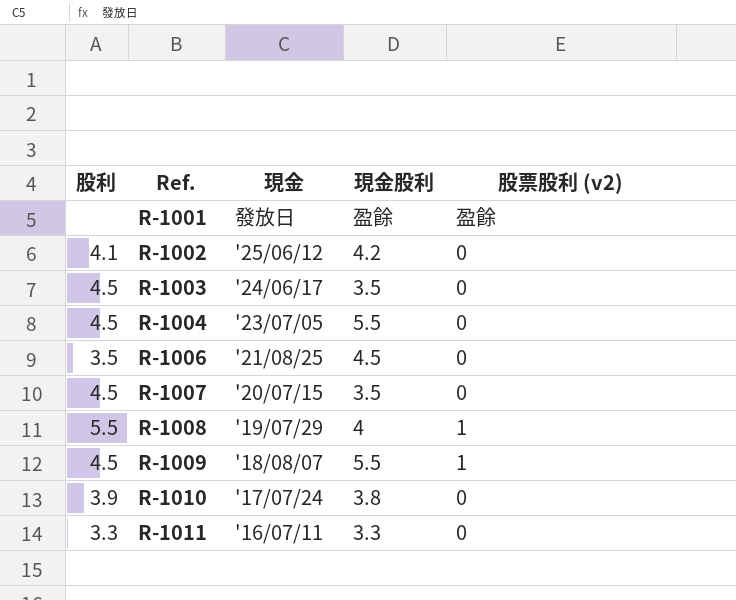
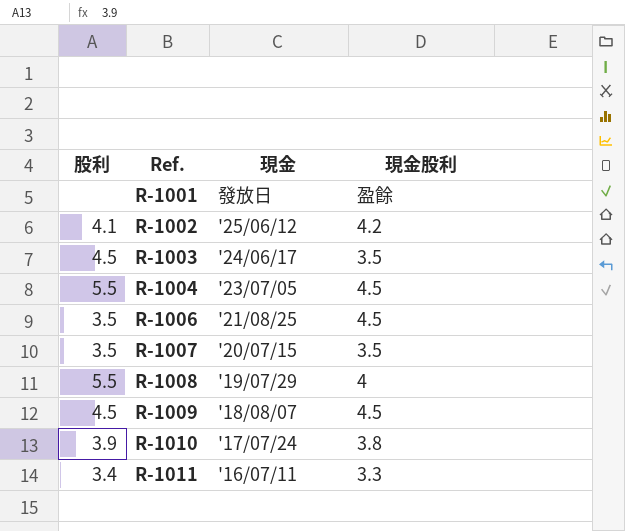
column 股票股利 (v2) | position: 5 -> none
R-1004 | 股利: 4.5 -> 5.5
R-1004 | 現金股利: 5.5 -> 4.5
R-1007 | 股利: 4.5 -> 3.5
R-1009 | 現金股利: 5.5 -> 4.5
R-1011 | 股利: 3.3 -> 3.4

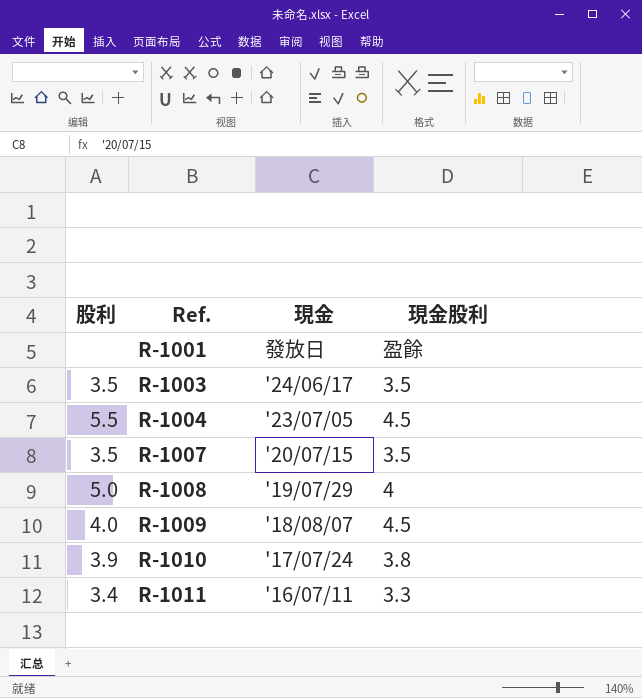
row R-1002: 4.1 | '25/06/12 | 4.2 -> none
row R-1006: 3.5 | '21/08/25 | 4.5 -> none
R-1003 | 股利: 4.5 -> 3.5
R-1008 | 股利: 5.5 -> 5.0
R-1009 | 股利: 4.5 -> 4.0

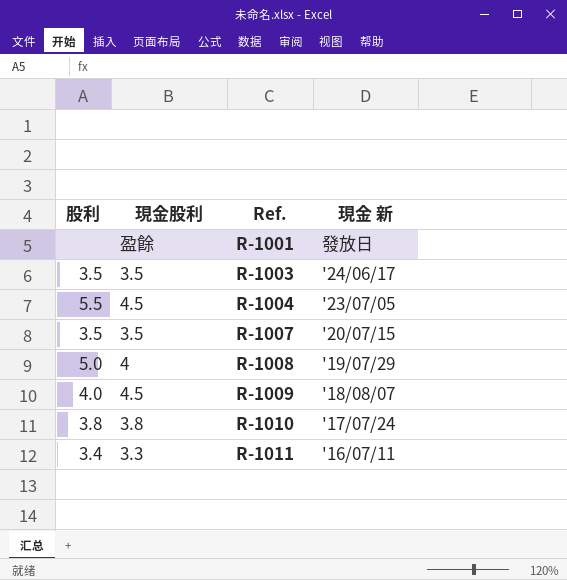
column 現金股利 | position: 4 -> 2
column name: 現金 -> 現金 新
R-1010 | 股利: 3.9 -> 3.8

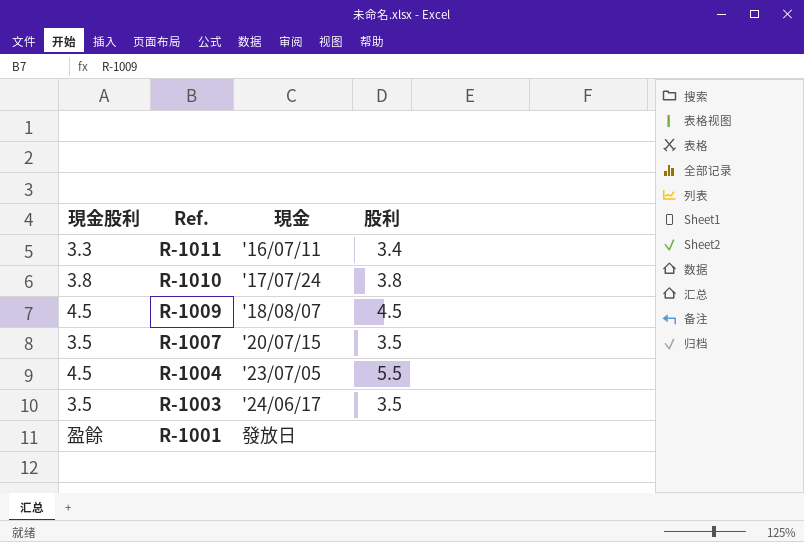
row order: Ref. ascending -> Ref. descending
column name: 現金 新 -> 現金
column 股利 | position: 1 -> 4
row R-1008: 5.0 | 4 | '19/07/29 -> none
R-1009 | 股利: 4.0 -> 4.5

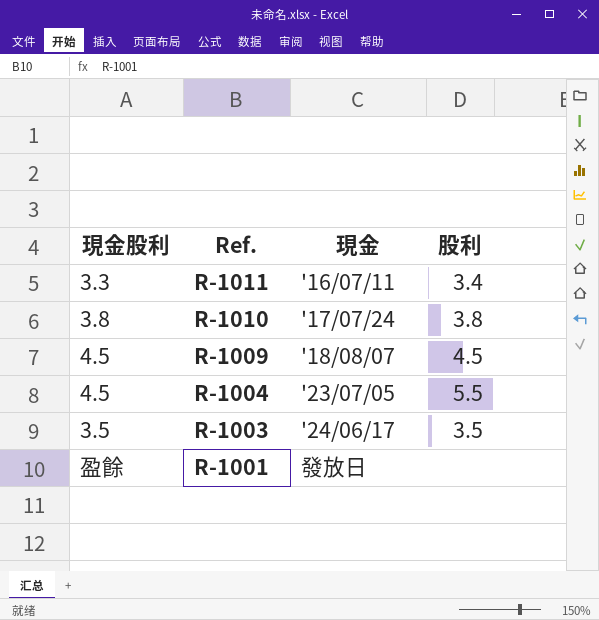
row R-1007: 3.5 | '20/07/15 | 3.5 -> none

